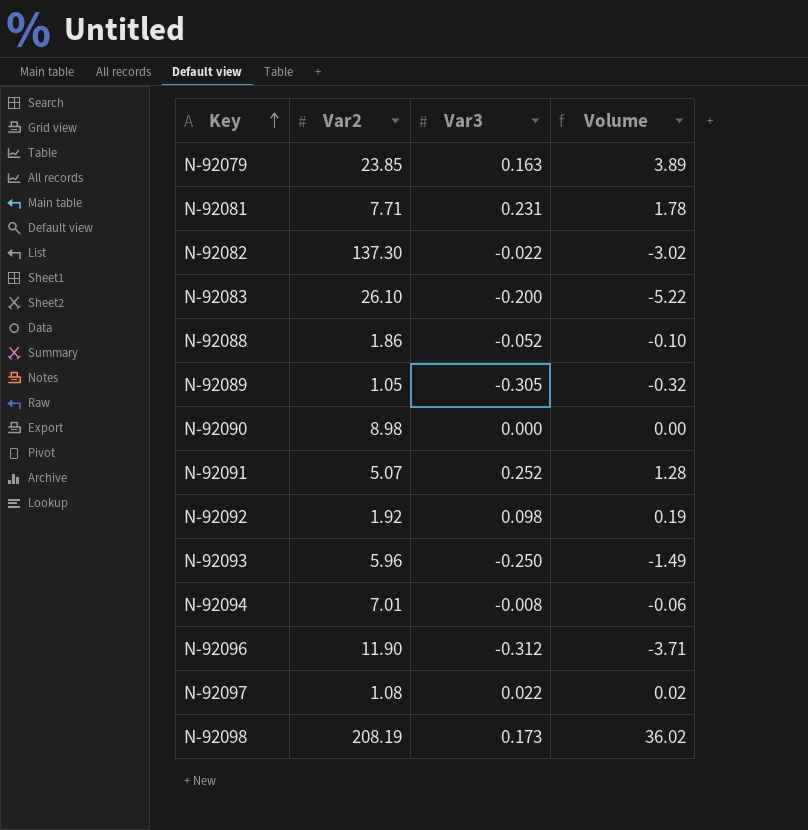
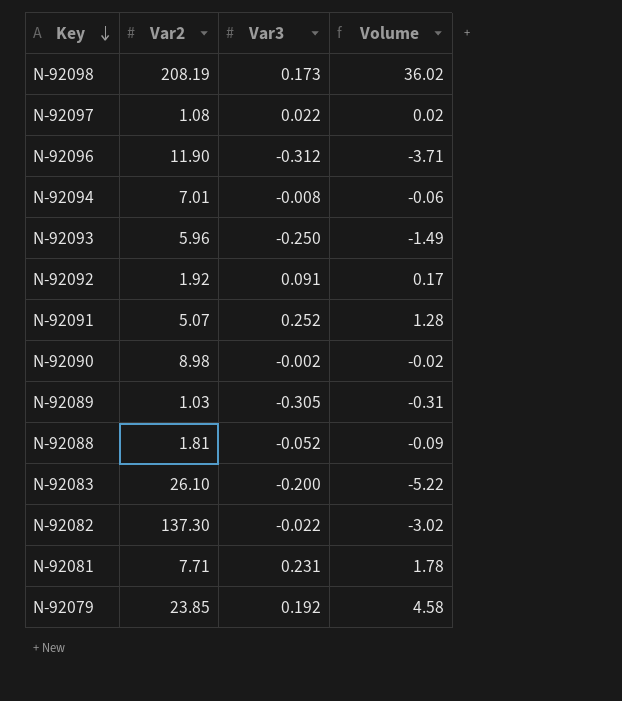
row order: Key ascending -> Key descending
N-92092 | Var3: 0.098 -> 0.091
N-92092 | Volume: 0.19 -> 0.17
N-92090 | Var3: 0.000 -> -0.002
N-92090 | Volume: 0.00 -> -0.02
N-92089 | Var2: 1.05 -> 1.03
N-92089 | Volume: -0.32 -> -0.31
N-92088 | Var2: 1.86 -> 1.81
N-92088 | Volume: -0.10 -> -0.09
N-92079 | Var3: 0.163 -> 0.192
N-92079 | Volume: 3.89 -> 4.58

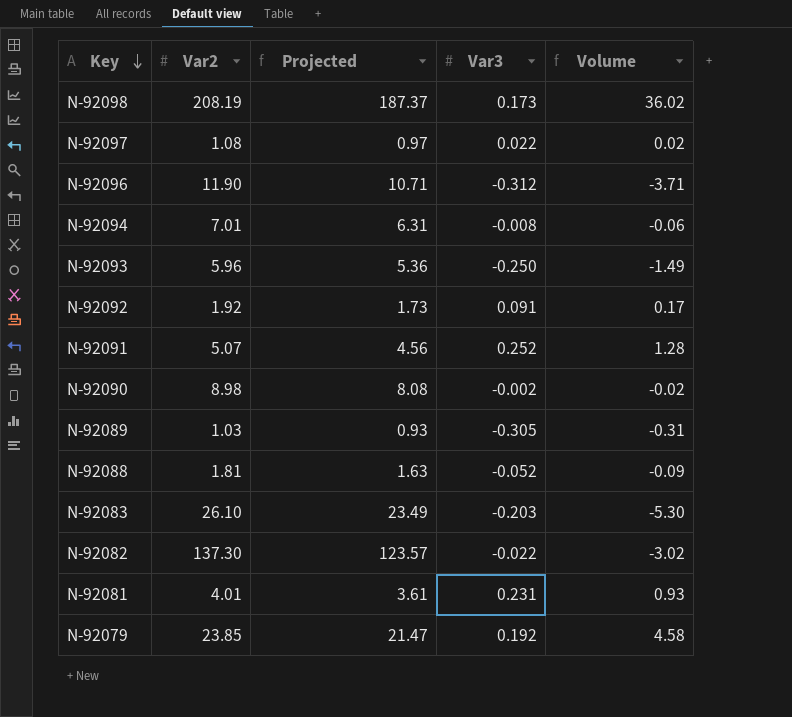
column Projected | formula: none -> [Var2] * 0.9
N-92083 | Var3: -0.200 -> -0.203
N-92083 | Volume: -5.22 -> -5.30
N-92081 | Var2: 7.71 -> 4.01
N-92081 | Volume: 1.78 -> 0.93

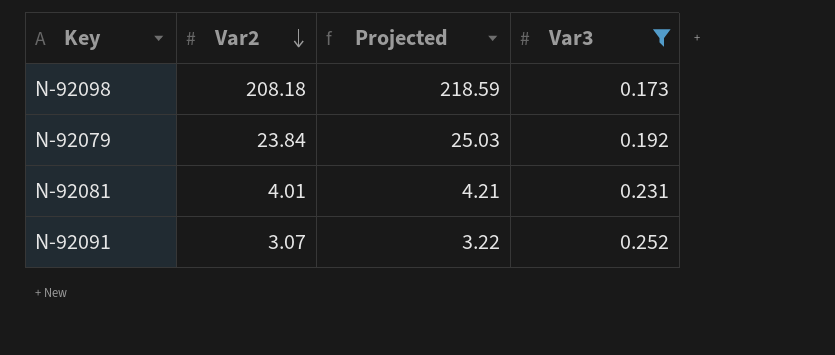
filter: none -> Var3 >= 0.173
row order: Key descending -> Var2 descending
column Volume | formula: [Var2] * [Var3] -> none
column Projected | formula: [Var2] * 0.9 -> [Var2] * 1.05
N-92098 | Var2: 208.19 -> 208.18
N-92079 | Var2: 23.85 -> 23.84
N-92091 | Var2: 5.07 -> 3.07

